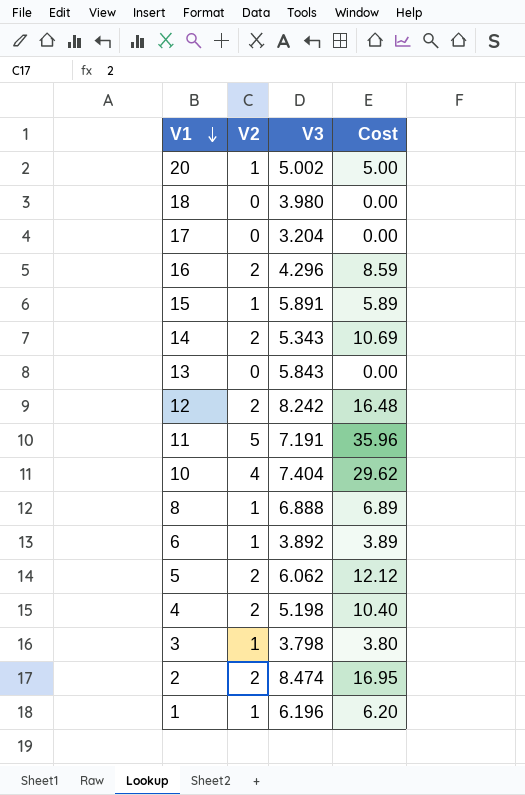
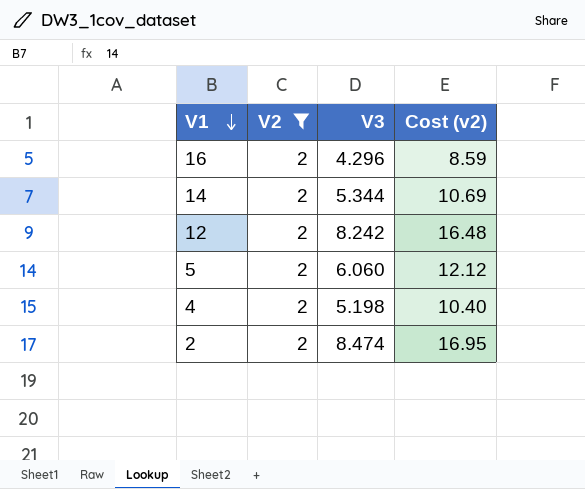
filter: none -> V2 = 2
column name: Cost -> Cost (v2)
14 | V3: 5.343 -> 5.344
5 | V3: 6.062 -> 6.060

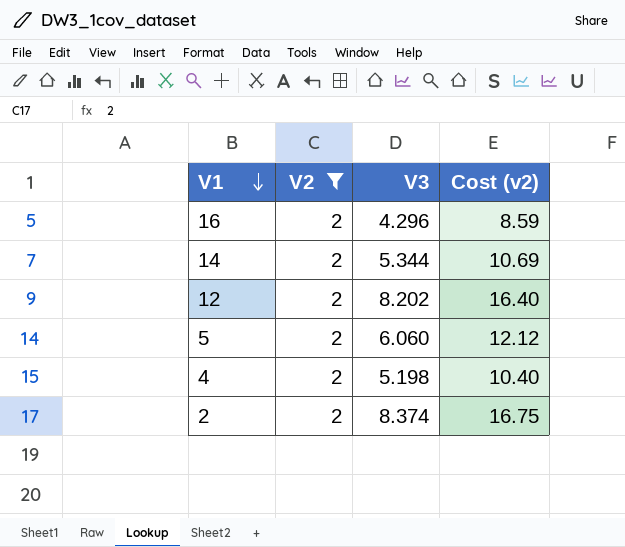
12 | V3: 8.242 -> 8.202
12 | Cost (v2): 16.48 -> 16.40
2 | V3: 8.474 -> 8.374
2 | Cost (v2): 16.95 -> 16.75

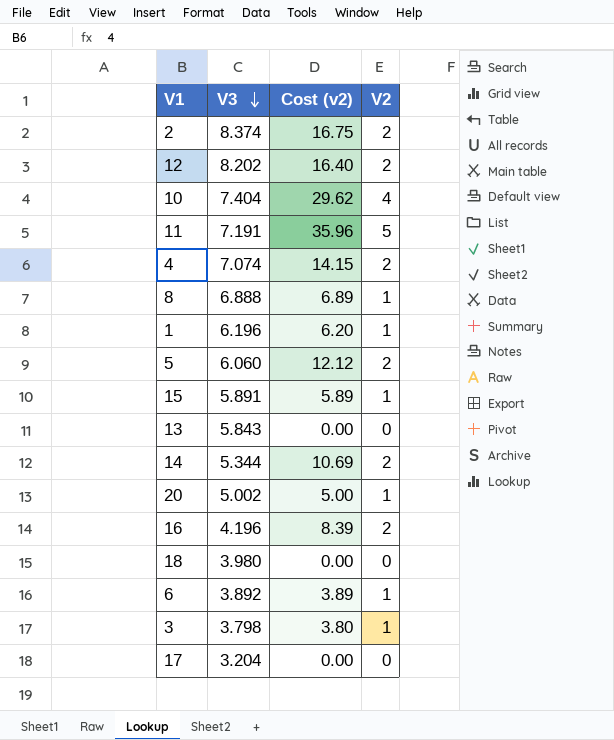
filter: V2 = 2 -> none
row order: V1 descending -> V3 descending
column V2 | position: 2 -> 4
4 | V3: 5.198 -> 7.074
4 | Cost (v2): 10.40 -> 14.15
16 | V3: 4.296 -> 4.196
16 | Cost (v2): 8.59 -> 8.39

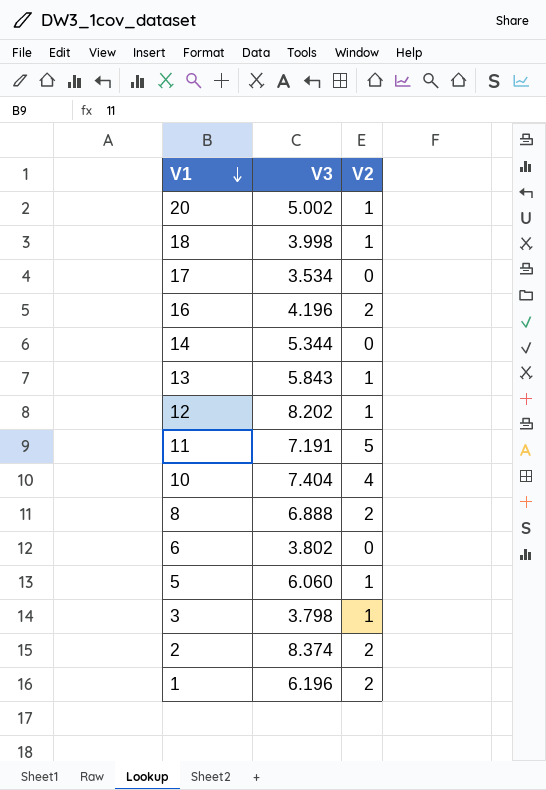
row order: V3 descending -> V1 descending
column Cost (v2) | formula: [V3] * [V2] -> none
row 4: 7.074 | 14.15 | 2 -> none
row 15: 5.891 | 5.89 | 1 -> none
18 | V3: 3.980 -> 3.998
18 | V2: 0 -> 1
17 | V3: 3.204 -> 3.534
14 | V2: 2 -> 0
13 | V2: 0 -> 1
12 | V2: 2 -> 1
8 | V2: 1 -> 2
6 | V3: 3.892 -> 3.802
6 | V2: 1 -> 0
5 | V2: 2 -> 1
1 | V2: 1 -> 2

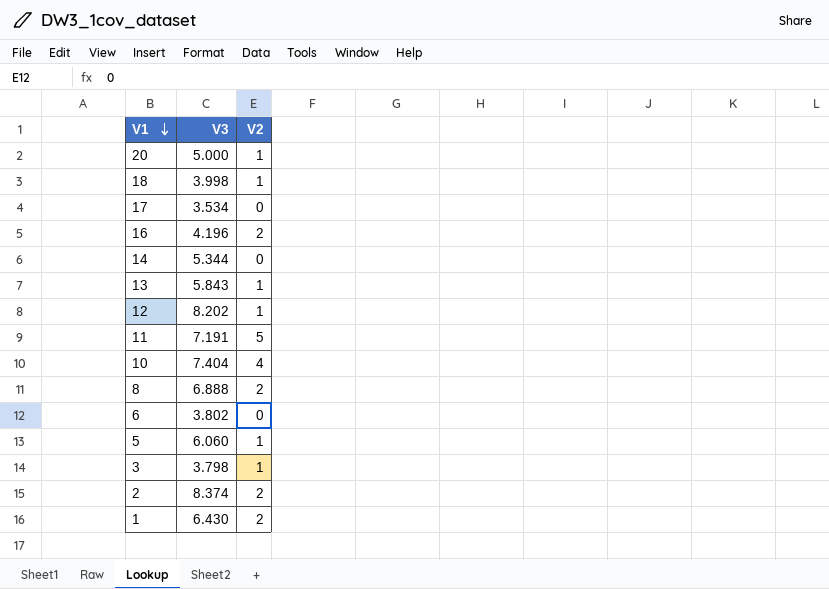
20 | V3: 5.002 -> 5.000
1 | V3: 6.196 -> 6.430

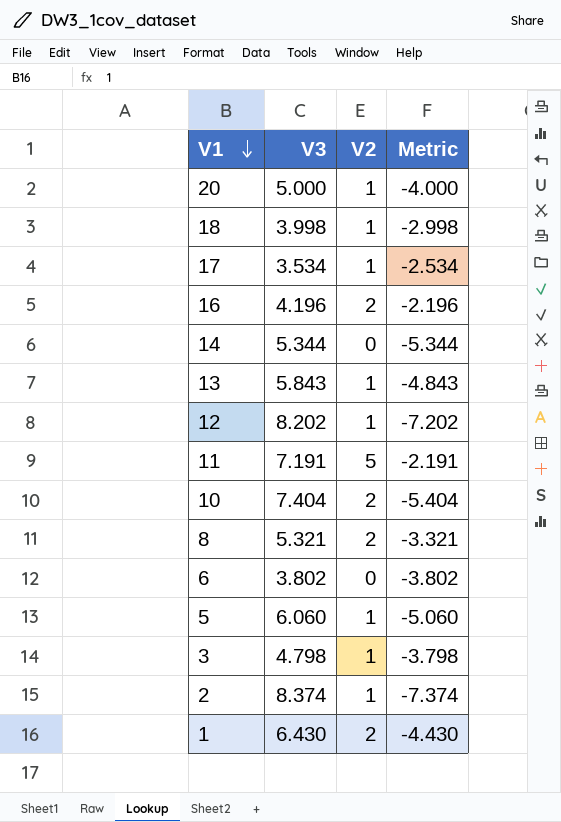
column Metric | formula: none -> [V2] - [V3]
17 | V2: 0 -> 1
10 | V2: 4 -> 2
8 | V3: 6.888 -> 5.321
3 | V3: 3.798 -> 4.798
2 | V2: 2 -> 1

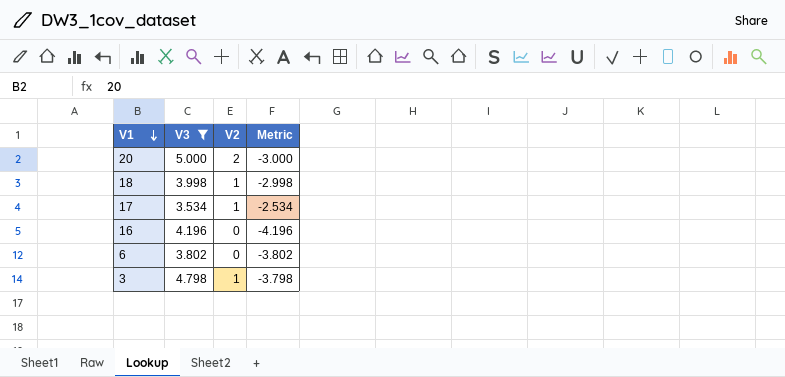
filter: none -> V3 <= 5.000
20 | V2: 1 -> 2
20 | Metric: -4.000 -> -3.000
16 | V2: 2 -> 0
16 | Metric: -2.196 -> -4.196

